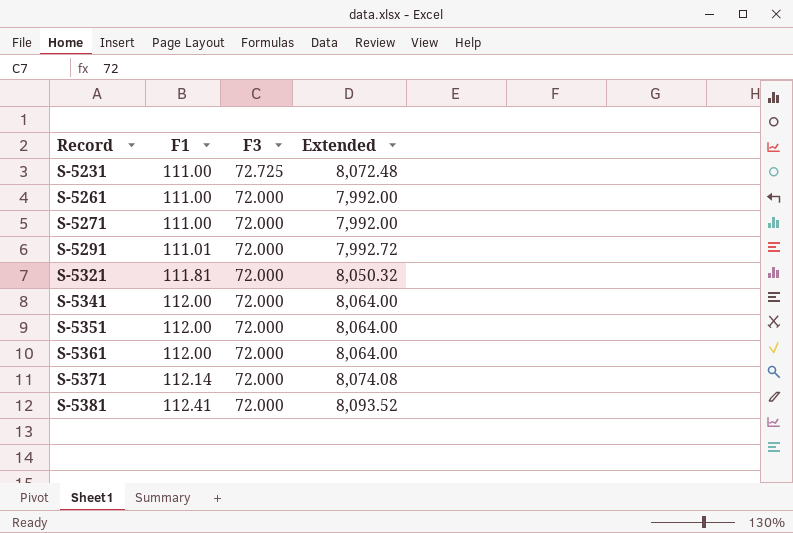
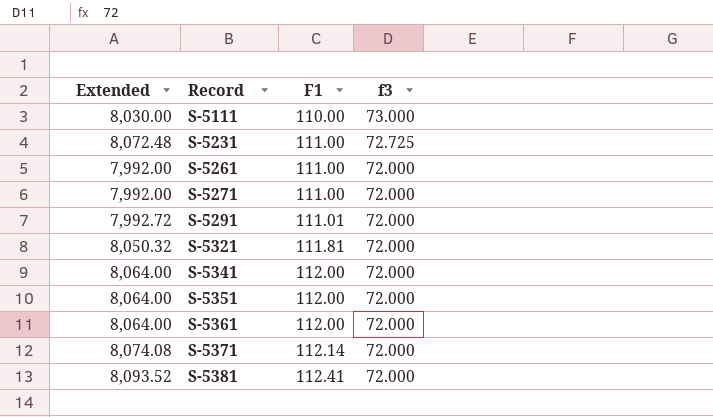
column Extended | position: 4 -> 1
column name: F3 -> f3
row S-5111: none -> 8,030.00 | 110.00 | 73.000

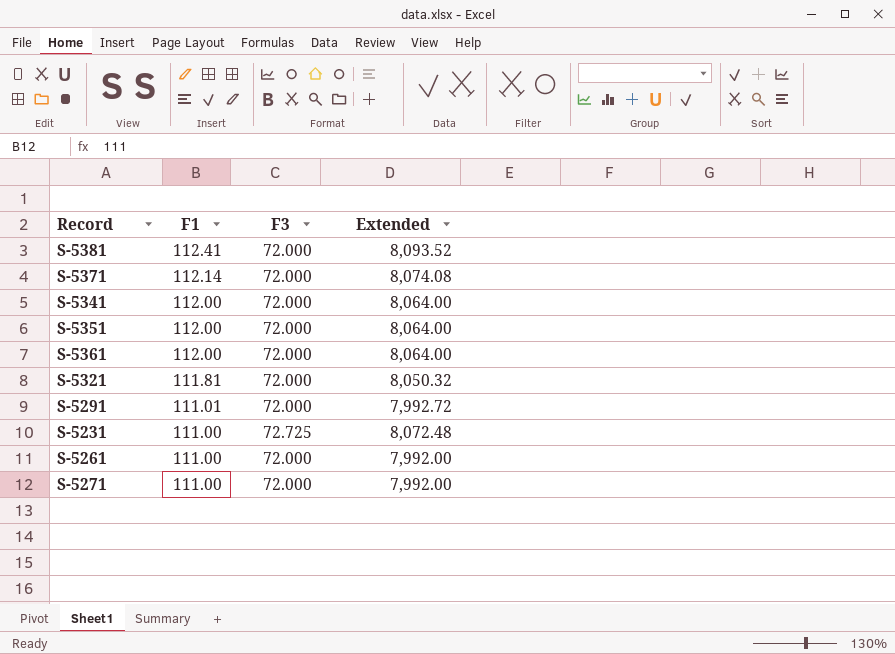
row order: Record ascending -> F1 descending
column name: f3 -> F3
column Extended | position: 1 -> 4
row S-5111: 8,030.00 | 110.00 | 73.000 -> none

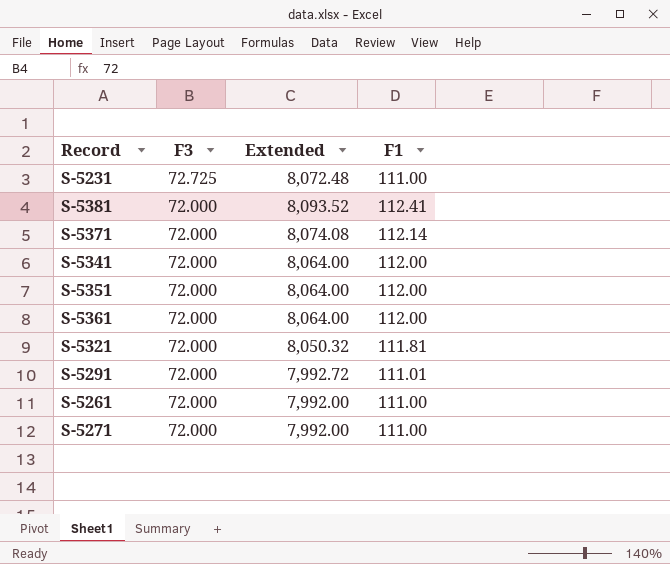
row order: F1 descending -> F3 descending
column F1 | position: 2 -> 4

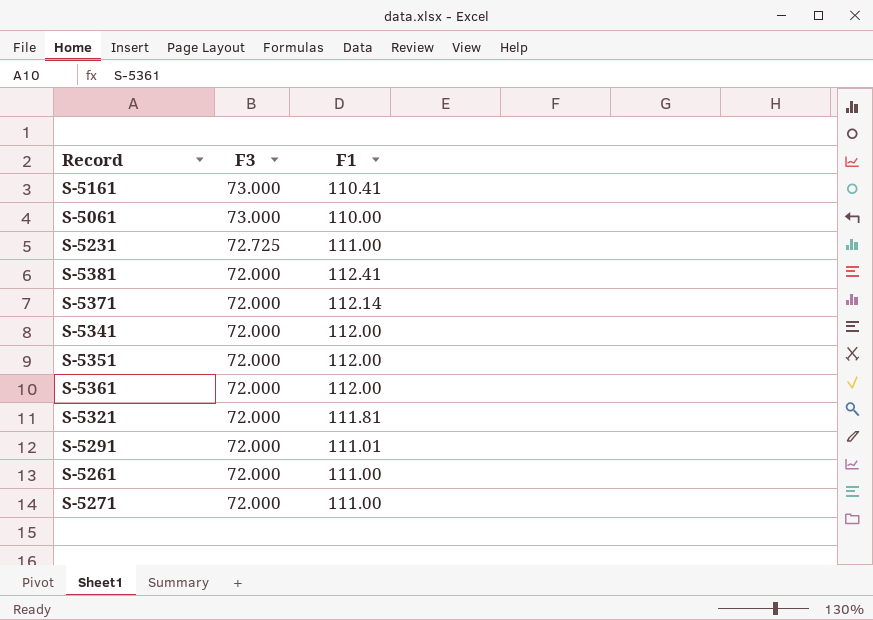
column Extended | formula: [F3] * [F1] -> none
row S-5161: none -> 73.000 | 110.41
row S-5061: none -> 73.000 | 110.00

